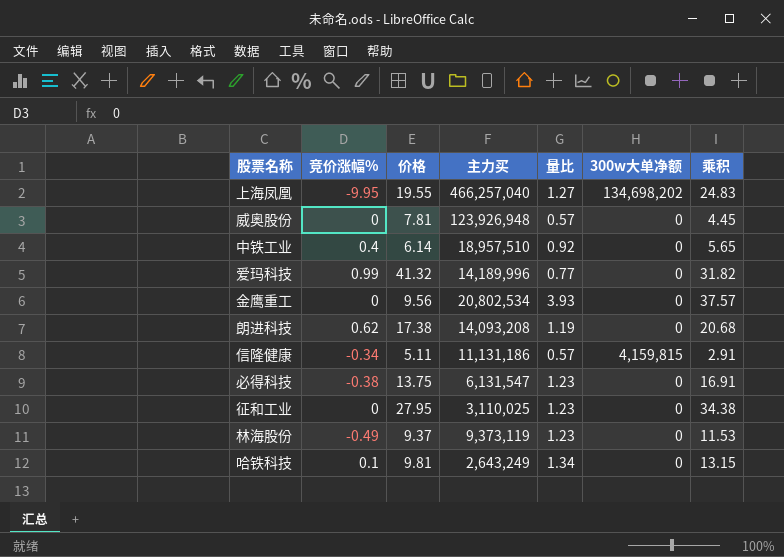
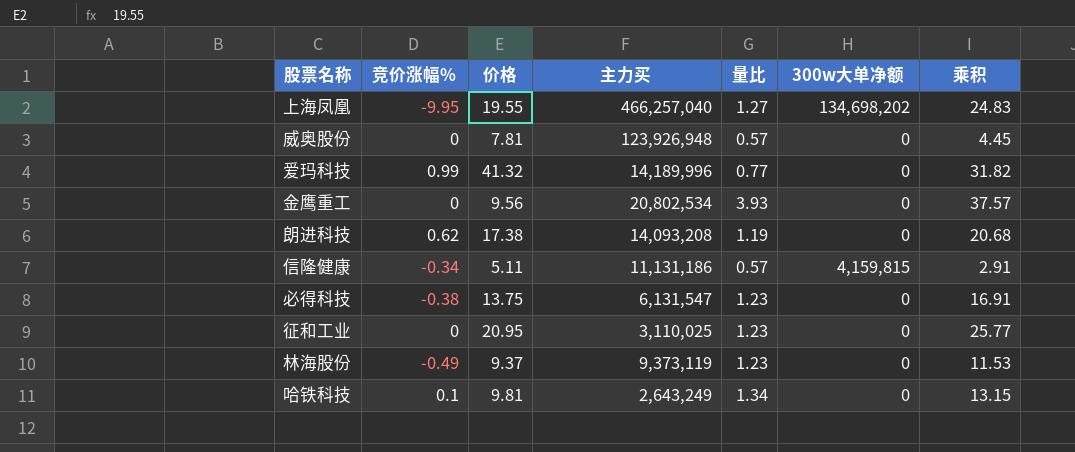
row 中铁工业: 0.4 | 6.14 | 18,957,510 | 0.92 | 0 | 5.65 -> none
征和工业 | 价格: 27.95 -> 20.95
征和工业 | 乘积: 34.38 -> 25.77

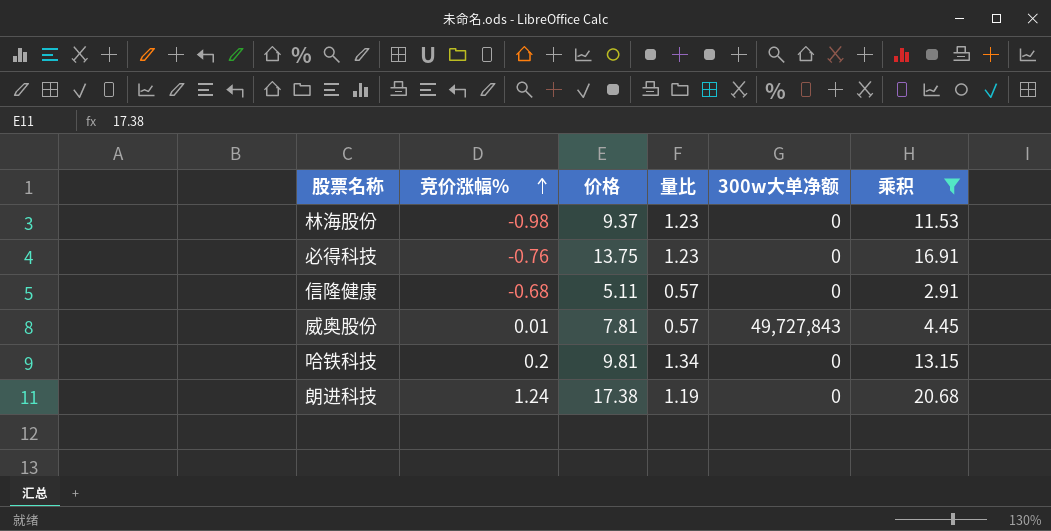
filter: none -> 乘积 <= 20.68
row order: none -> 竞价涨幅% ascending
column 主力买 | position: 4 -> none
林海股份 | 竞价涨幅%: -0.49 -> -0.98
必得科技 | 竞价涨幅%: -0.38 -> -0.76
信隆健康 | 竞价涨幅%: -0.34 -> -0.68
信隆健康 | 300w大单净额: 4,159,815 -> 0
威奥股份 | 竞价涨幅%: 0 -> 0.01
威奥股份 | 300w大单净额: 0 -> 49,727,843
哈铁科技 | 竞价涨幅%: 0.1 -> 0.2
朗进科技 | 竞价涨幅%: 0.62 -> 1.24

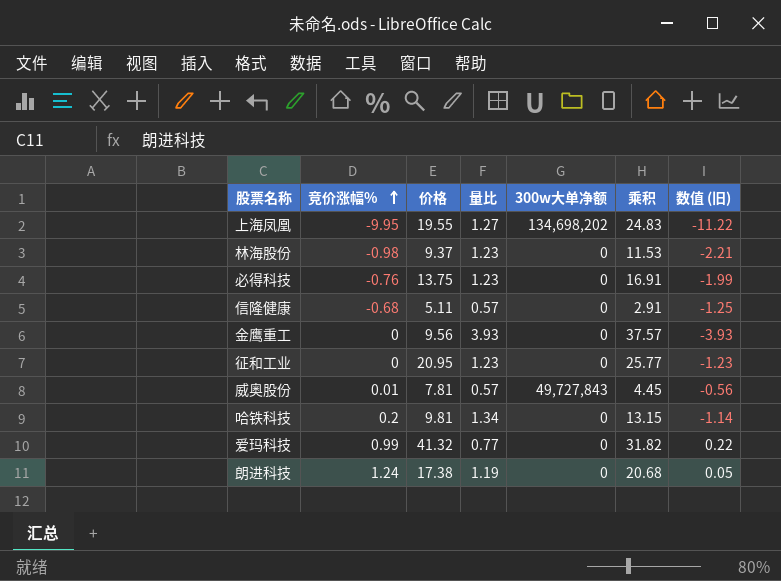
filter: 乘积 <= 20.68 -> none
column 数值 (旧) | formula: none -> [竞价涨幅%] - [量比]

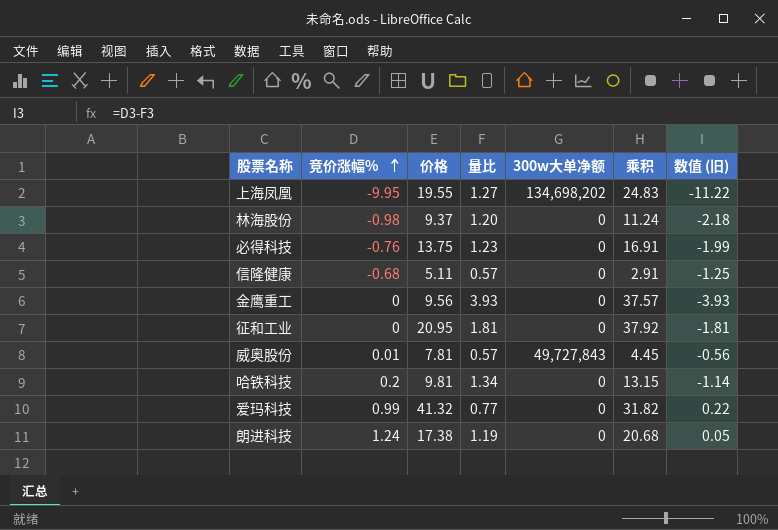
林海股份 | 量比: 1.23 -> 1.20
林海股份 | 乘积: 11.53 -> 11.24
林海股份 | 数值 (旧): -2.21 -> -2.18
征和工业 | 量比: 1.23 -> 1.81
征和工业 | 乘积: 25.77 -> 37.92
征和工业 | 数值 (旧): -1.23 -> -1.81

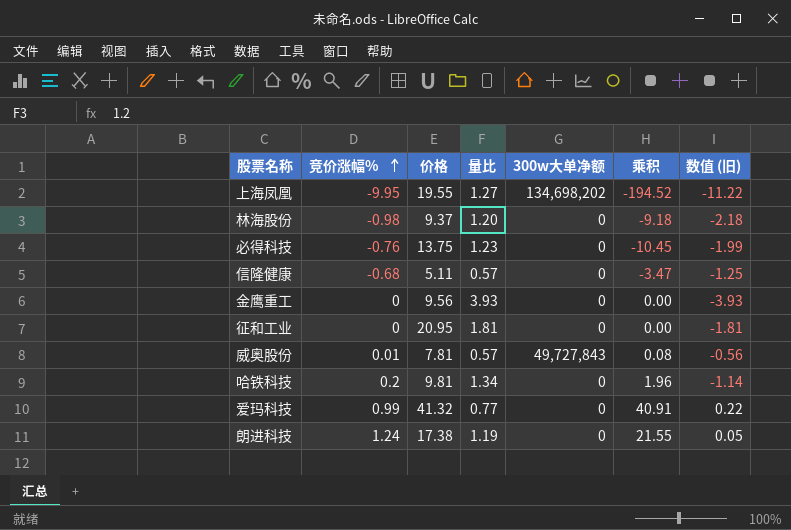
column 乘积 | formula: [价格] * [量比] -> [竞价涨幅%] * [价格]

